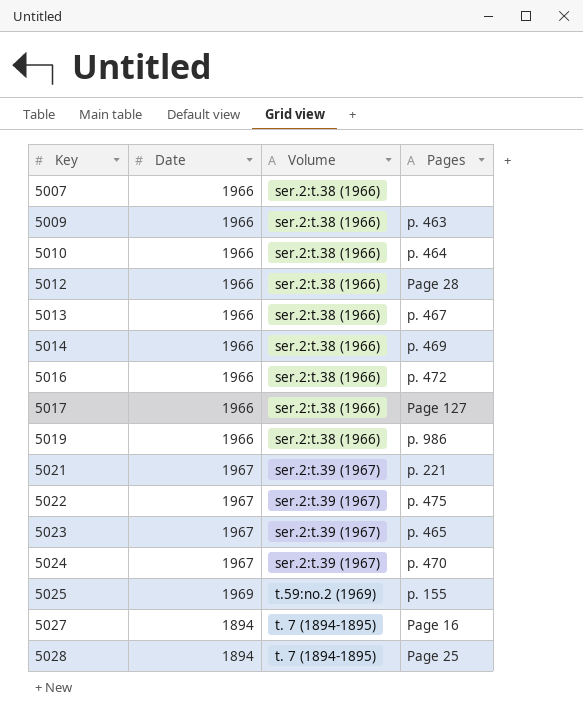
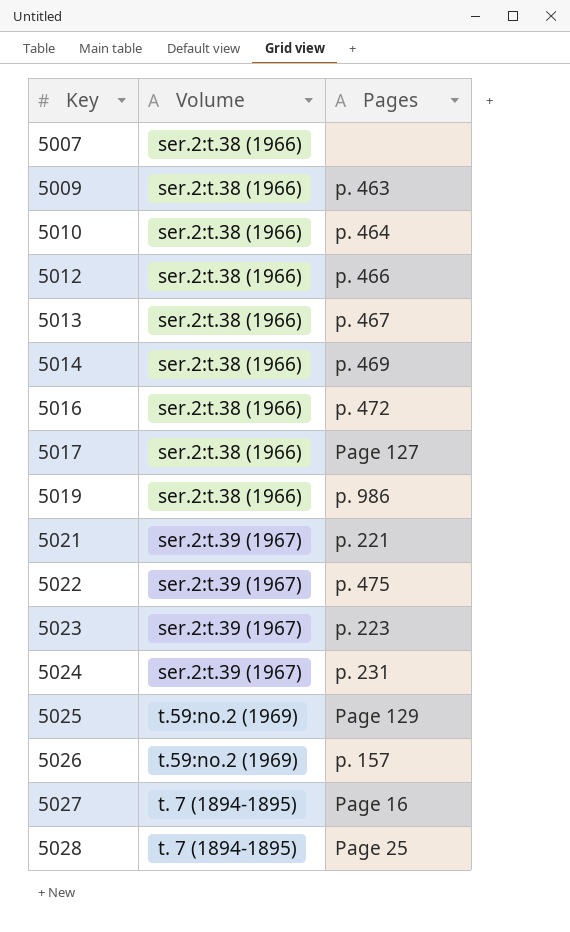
column Date | position: 2 -> none
5012 | Pages: Page 28 -> p. 466
5023 | Pages: p. 465 -> p. 223
5024 | Pages: p. 470 -> p. 231
5025 | Pages: p. 155 -> Page 129
row 5026: none -> t.59:no.2 (1969) | p. 157

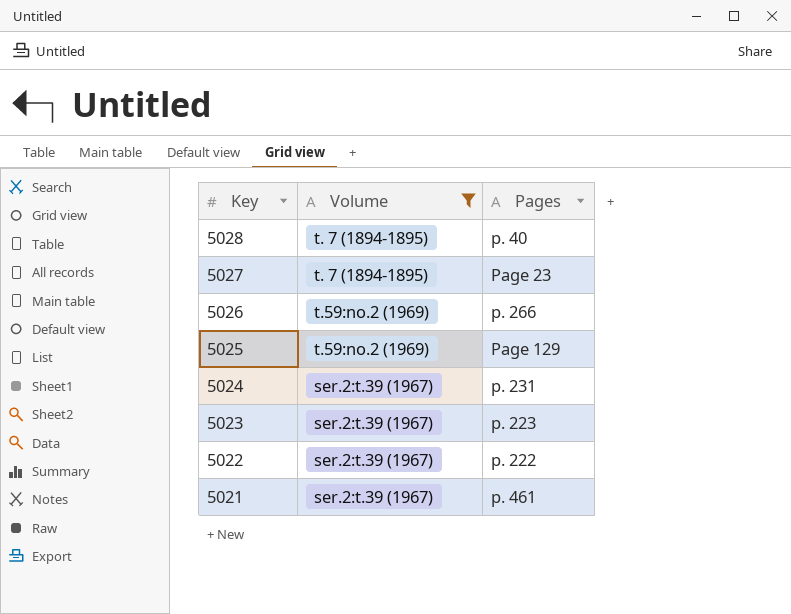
filter: none -> Volume != ser.2:t.38 (1966)
row order: Key ascending -> Key descending
5028 | Pages: Page 25 -> p. 40
5027 | Pages: Page 16 -> Page 23
5026 | Pages: p. 157 -> p. 266
5022 | Pages: p. 475 -> p. 222
5021 | Pages: p. 221 -> p. 461

